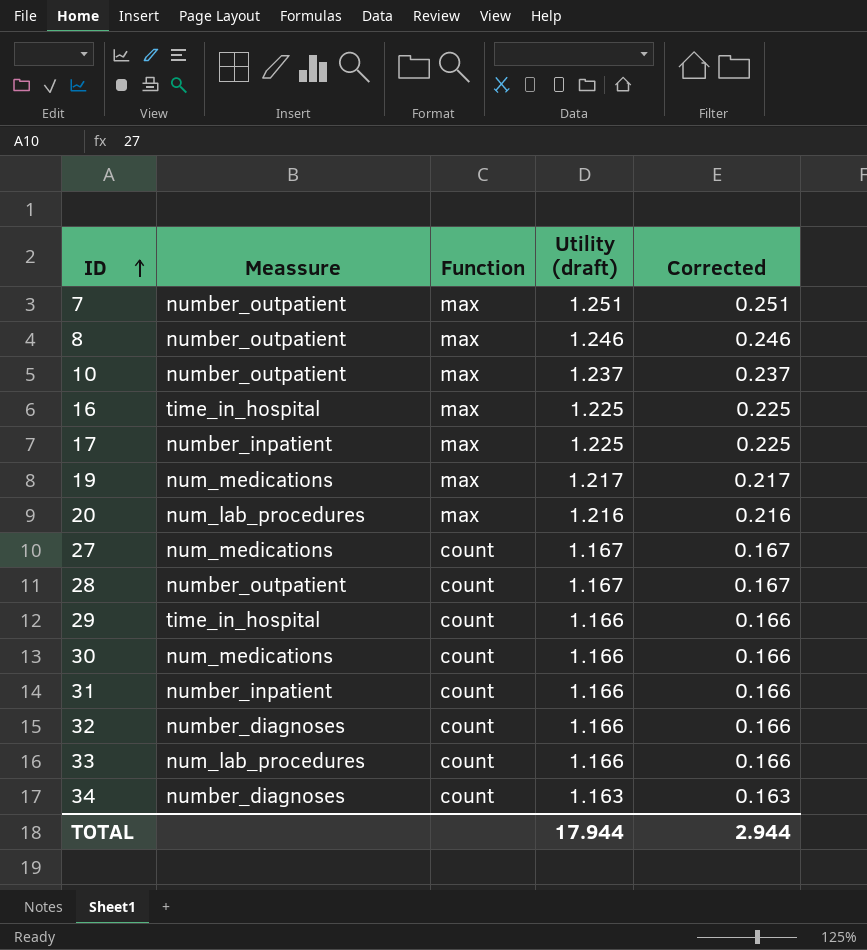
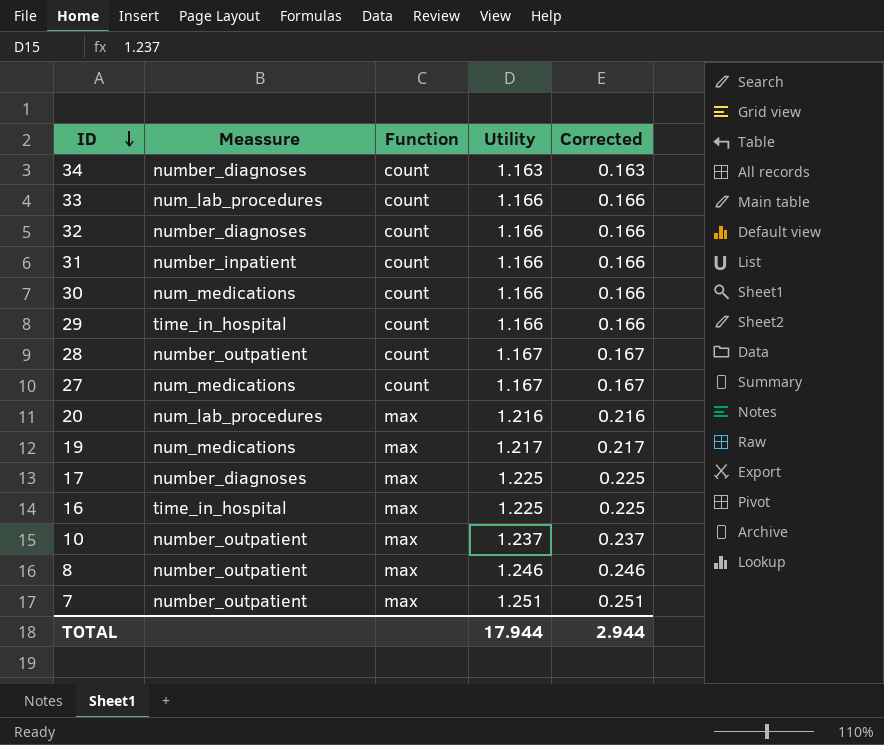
row order: ID ascending -> ID descending
column name: Utility (draft) -> Utility
17 | Meassure: number_inpatient -> number_diagnoses

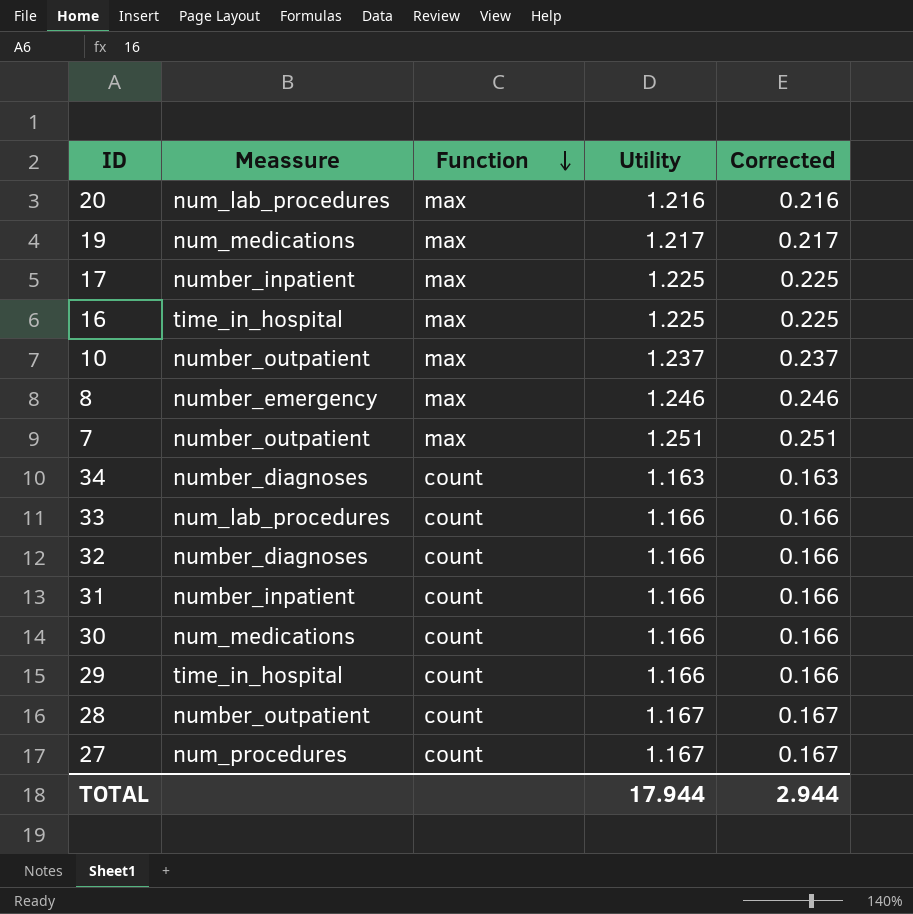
row order: ID descending -> Function descending
17 | Meassure: number_diagnoses -> number_inpatient
8 | Meassure: number_outpatient -> number_emergency
27 | Meassure: num_medications -> num_procedures

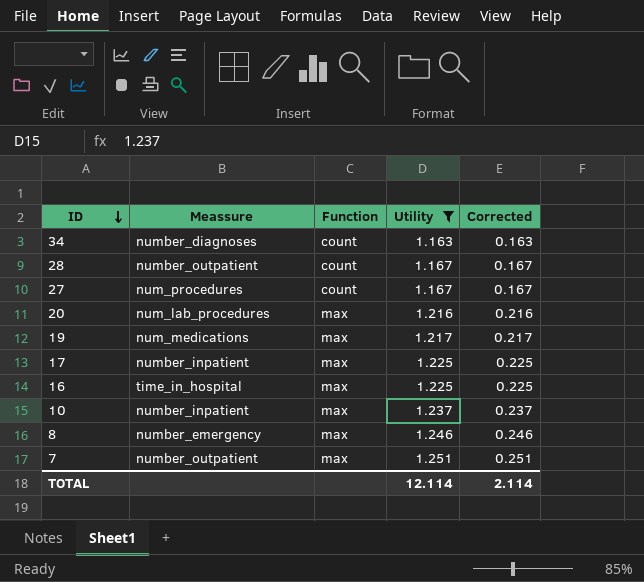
filter: none -> Utility != 1.166
row order: Function descending -> ID descending
10 | Meassure: number_outpatient -> number_inpatient
TOTAL | Utility: 17.944 -> 12.114
TOTAL | Corrected: 2.944 -> 2.114

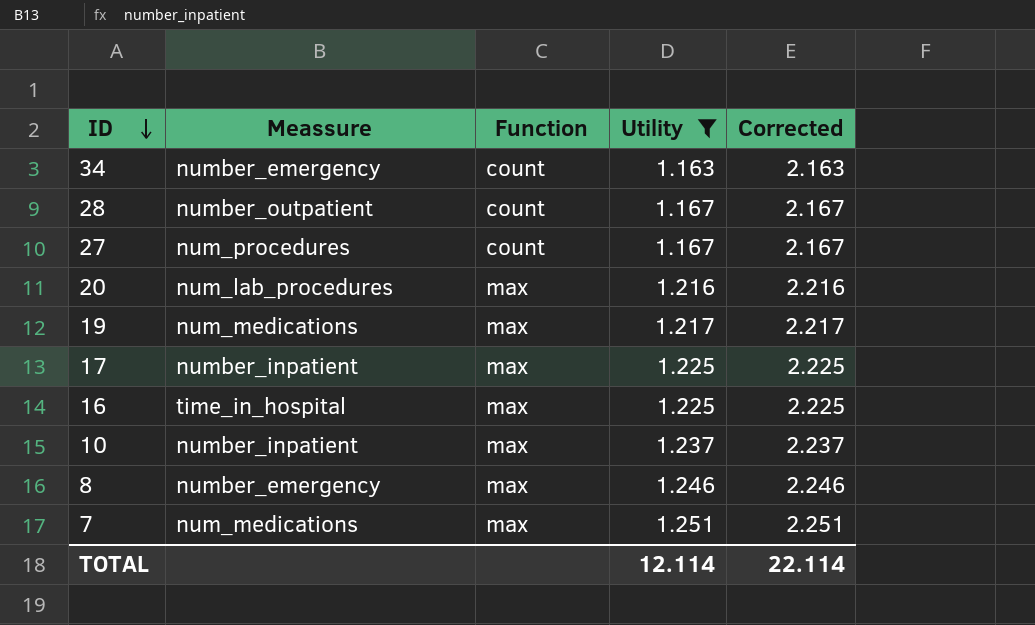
column Corrected | formula: [Utility] - 1 -> [Utility] + 1
34 | Meassure: number_diagnoses -> number_emergency
7 | Meassure: number_outpatient -> num_medications
TOTAL | Corrected: 2.114 -> 22.114

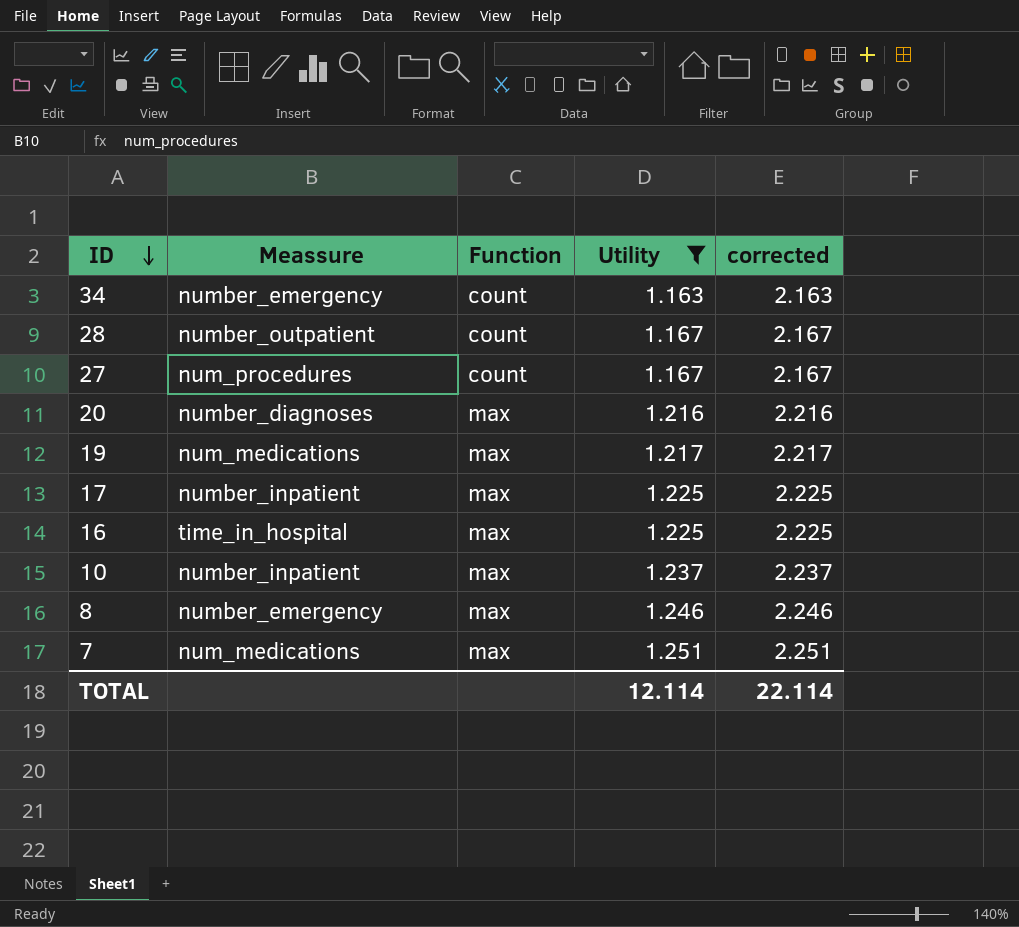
column name: Corrected -> corrected
20 | Meassure: num_lab_procedures -> number_diagnoses

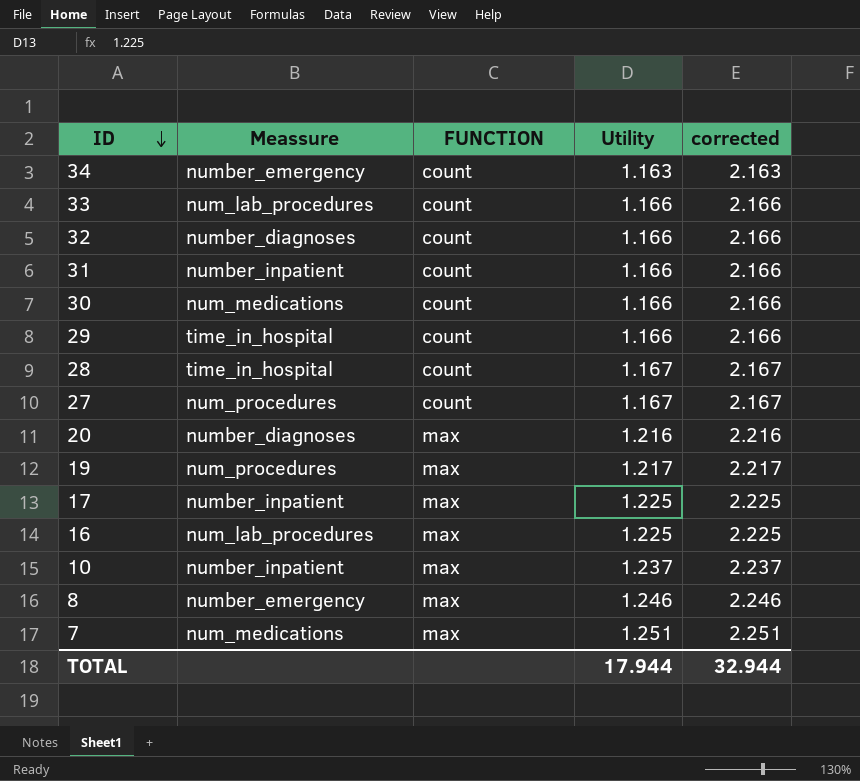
filter: Utility != 1.166 -> none
column name: Function -> FUNCTION
28 | Meassure: number_outpatient -> time_in_hospital
19 | Meassure: num_medications -> num_procedures
16 | Meassure: time_in_hospital -> num_lab_procedures
TOTAL | Utility: 12.114 -> 17.944
TOTAL | corrected: 22.114 -> 32.944

